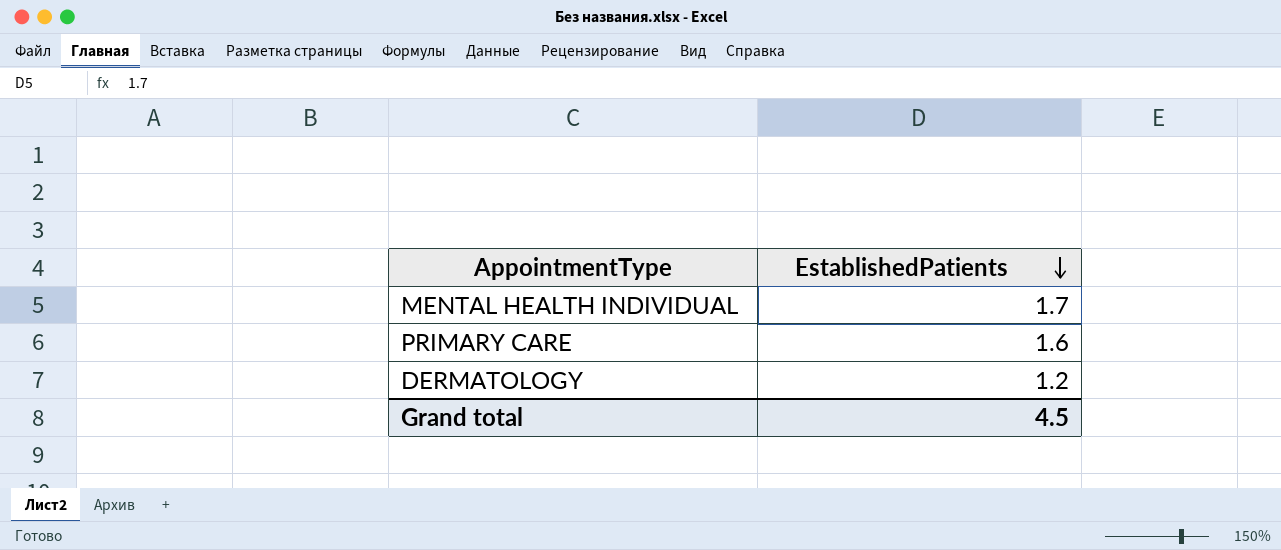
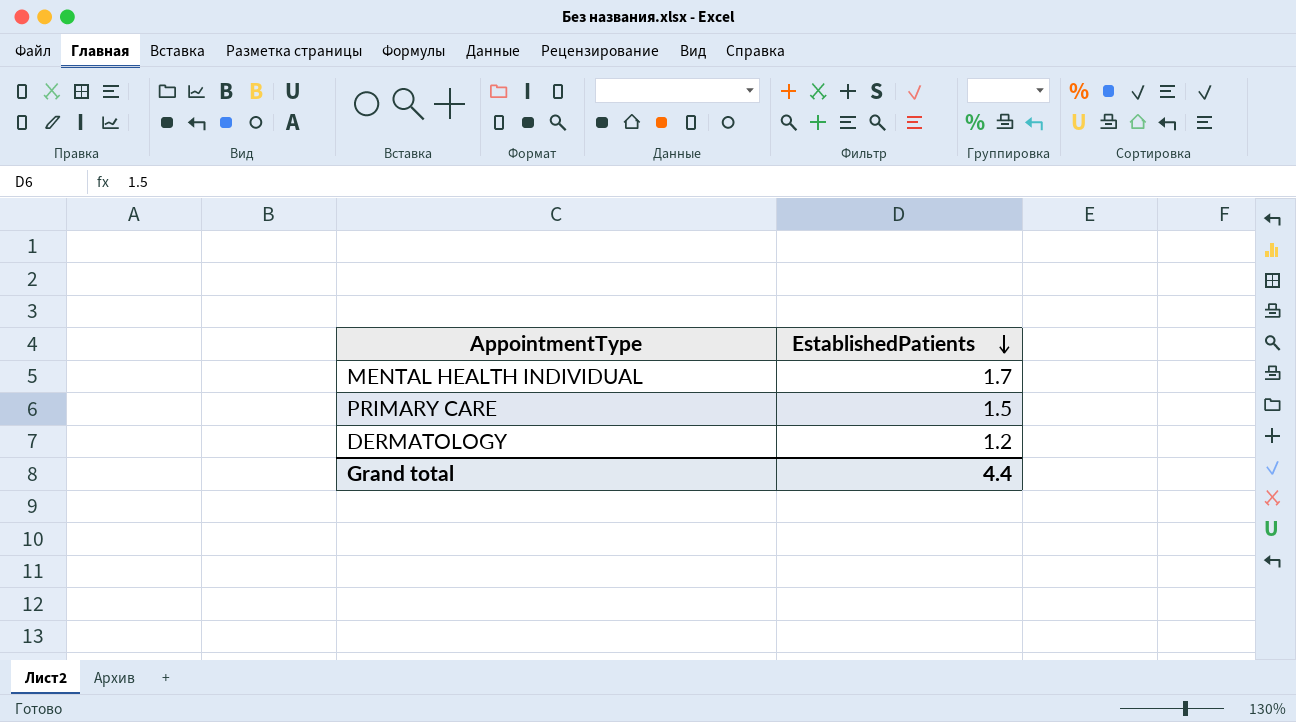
PRIMARY CARE | EstablishedPatients: 1.6 -> 1.5
Grand total | EstablishedPatients: 4.5 -> 4.4

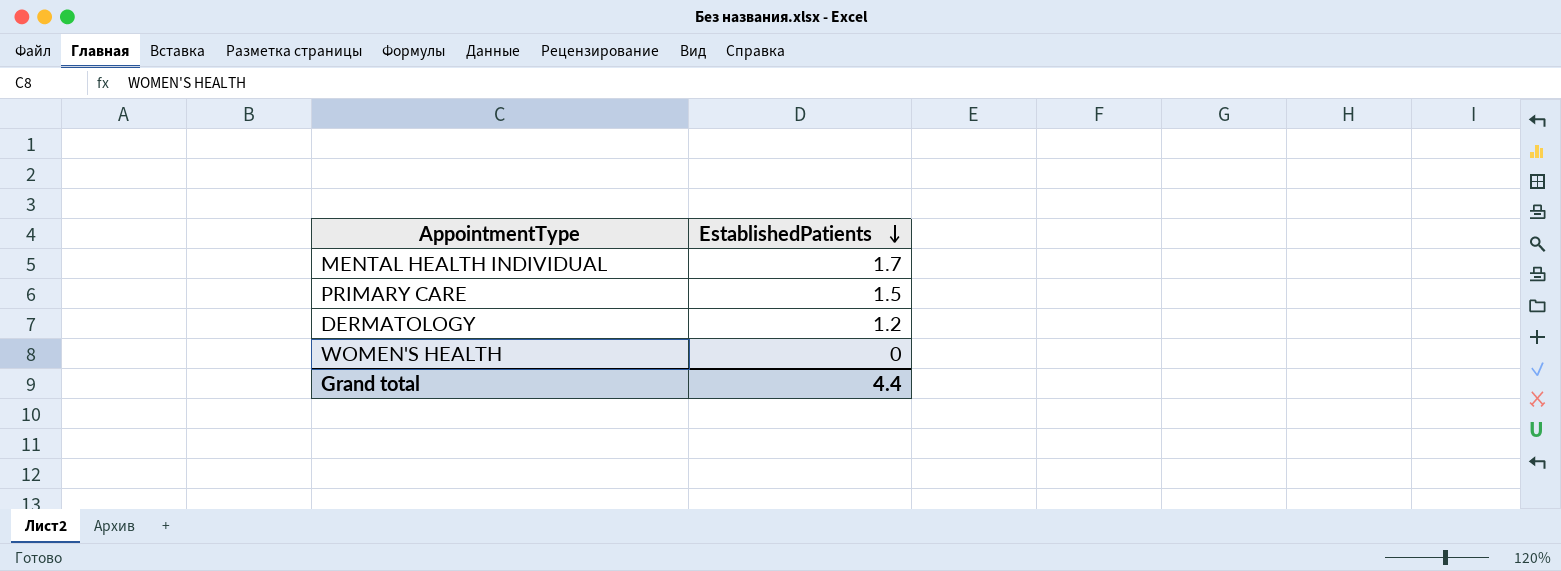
row WOMEN'S HEALTH: none -> 0

